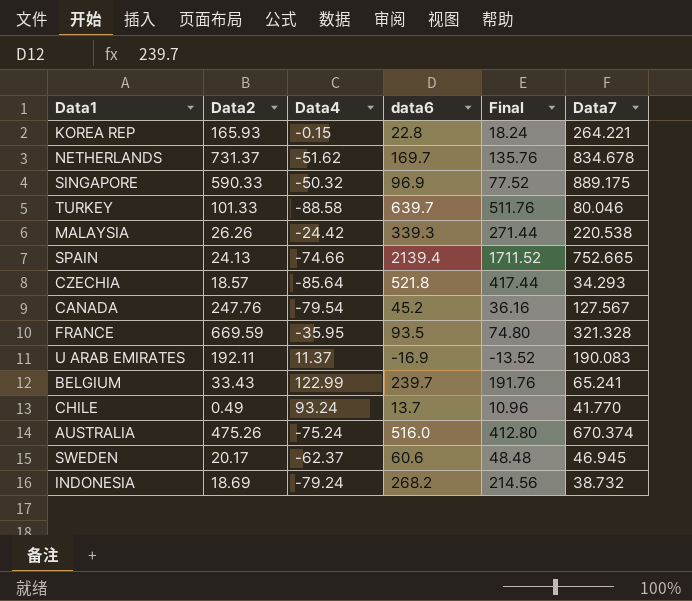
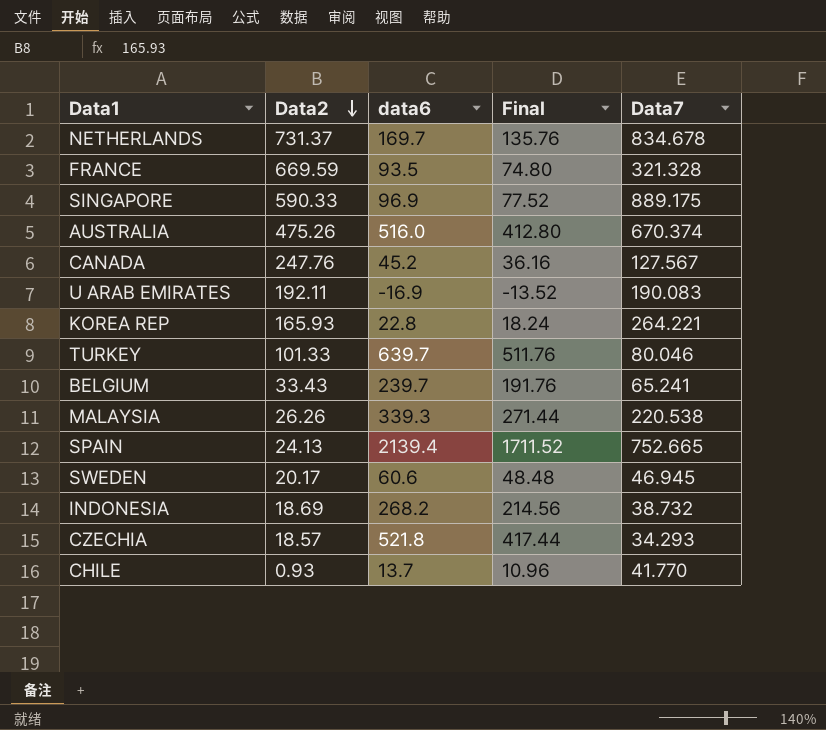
row order: none -> Data2 descending
column Data4 | position: 3 -> none
CHILE | Data2: 0.49 -> 0.93

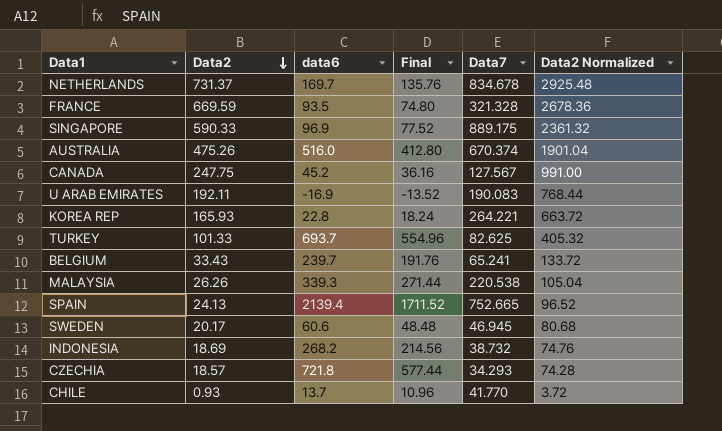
column Data2 Normalized | formula: none -> [Data2] * 4
CANADA | Data2: 247.76 -> 247.75
TURKEY | data6: 639.7 -> 693.7
TURKEY | Final: 511.76 -> 554.96
TURKEY | Data7: 80.046 -> 82.625
CZECHIA | data6: 521.8 -> 721.8
CZECHIA | Final: 417.44 -> 577.44

